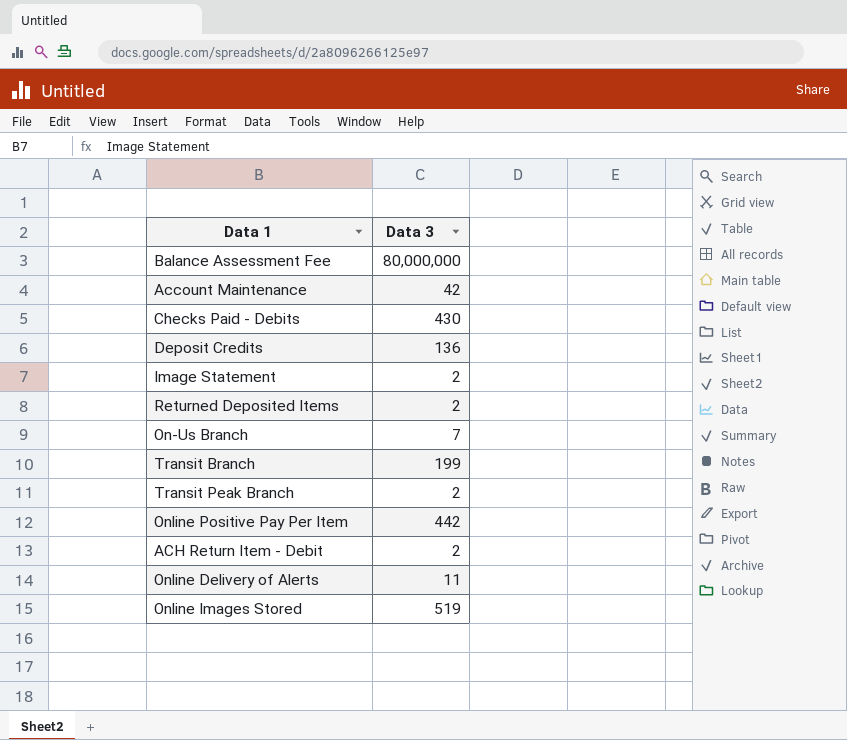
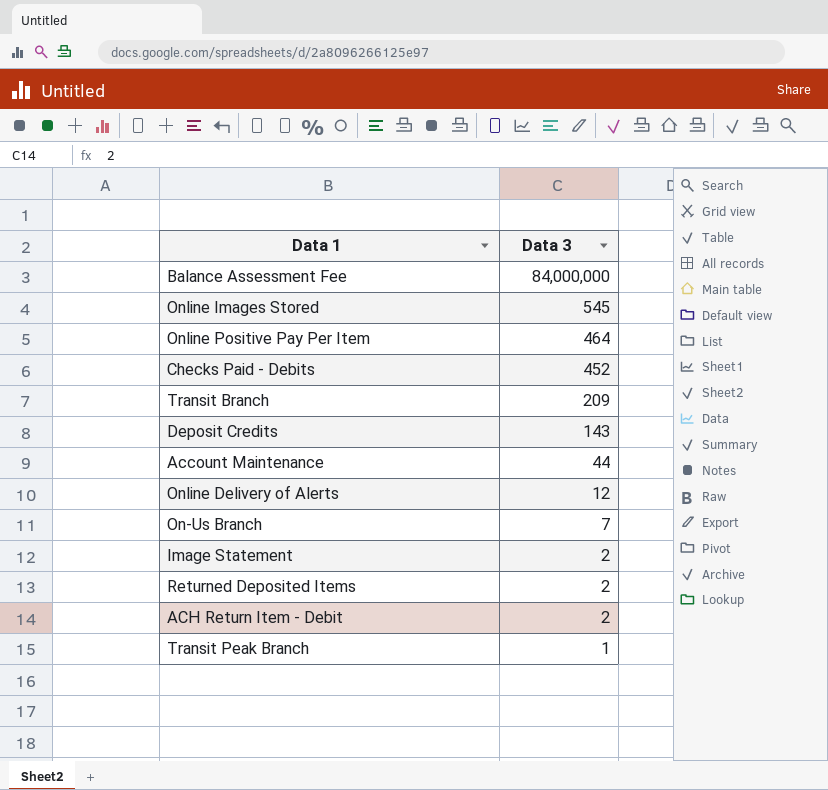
row order: none -> Data 3 descending
Balance Assessment Fee | Data 3: 80,000,000 -> 84,000,000
Online Images Stored | Data 3: 519 -> 545
Online Positive Pay Per Item | Data 3: 442 -> 464
Checks Paid - Debits | Data 3: 430 -> 452
Transit Branch | Data 3: 199 -> 209
Deposit Credits | Data 3: 136 -> 143
Account Maintenance | Data 3: 42 -> 44
Online Delivery of Alerts | Data 3: 11 -> 12
Transit Peak Branch | Data 3: 2 -> 1

